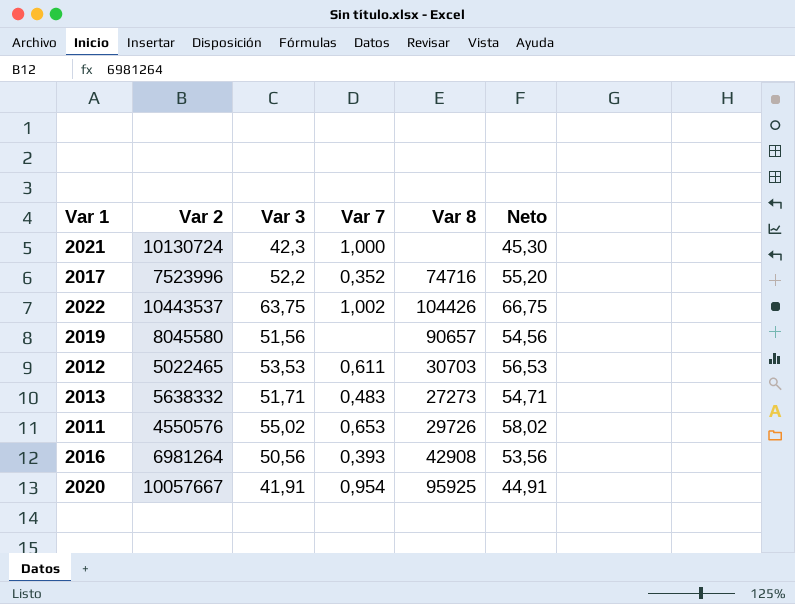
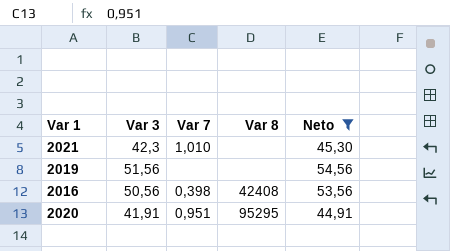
filter: none -> Neto <= 54,56
column Var 2 | position: 2 -> none
2021 | Var 7: 1,000 -> 1,010
2019 | Var 8: 90657 -> none
2016 | Var 7: 0,393 -> 0,398
2016 | Var 8: 42908 -> 42408
2020 | Var 7: 0,954 -> 0,951
2020 | Var 8: 95925 -> 95295

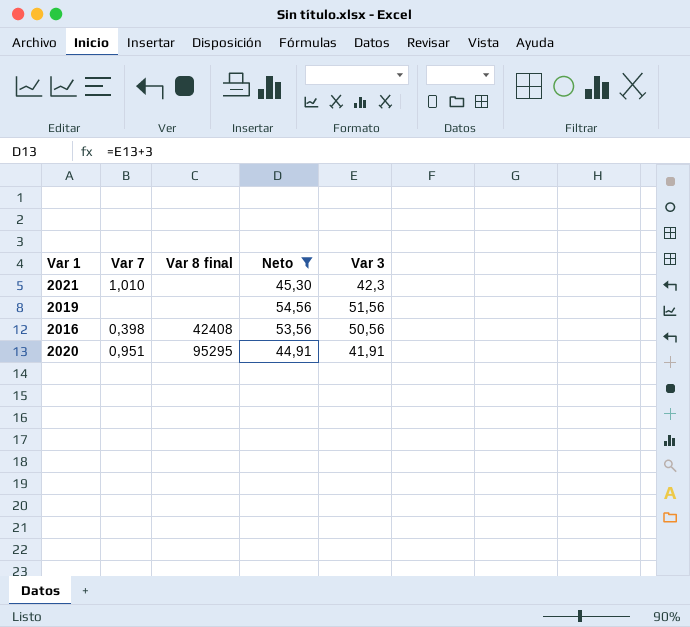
column name: Var 8 -> Var 8 final
column Var 3 | position: 2 -> 5

